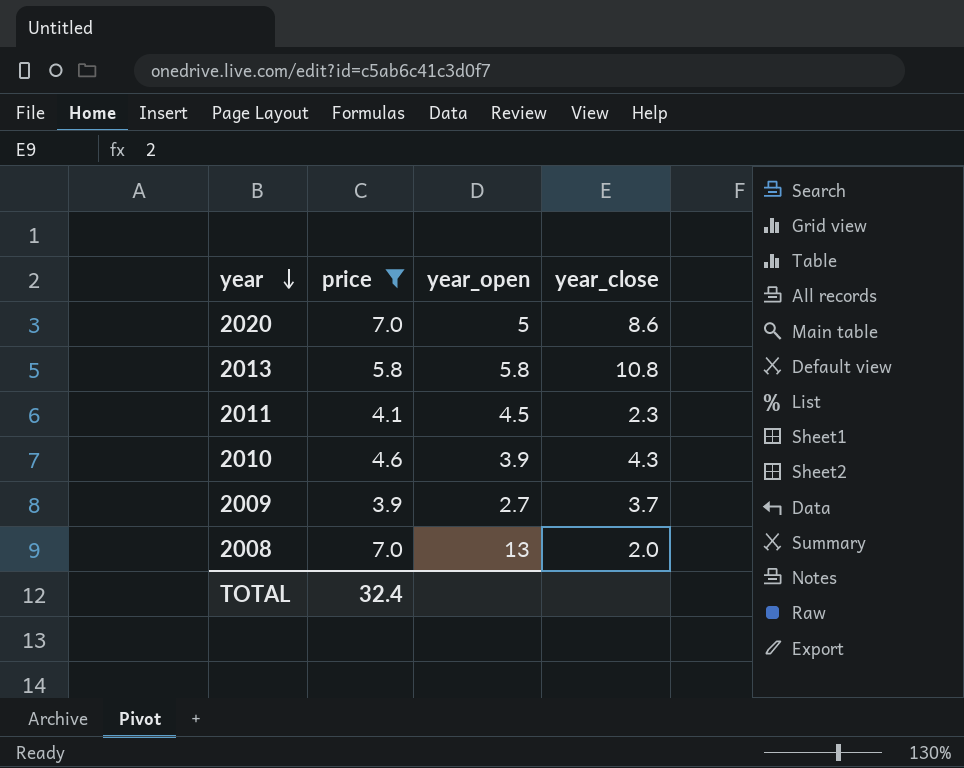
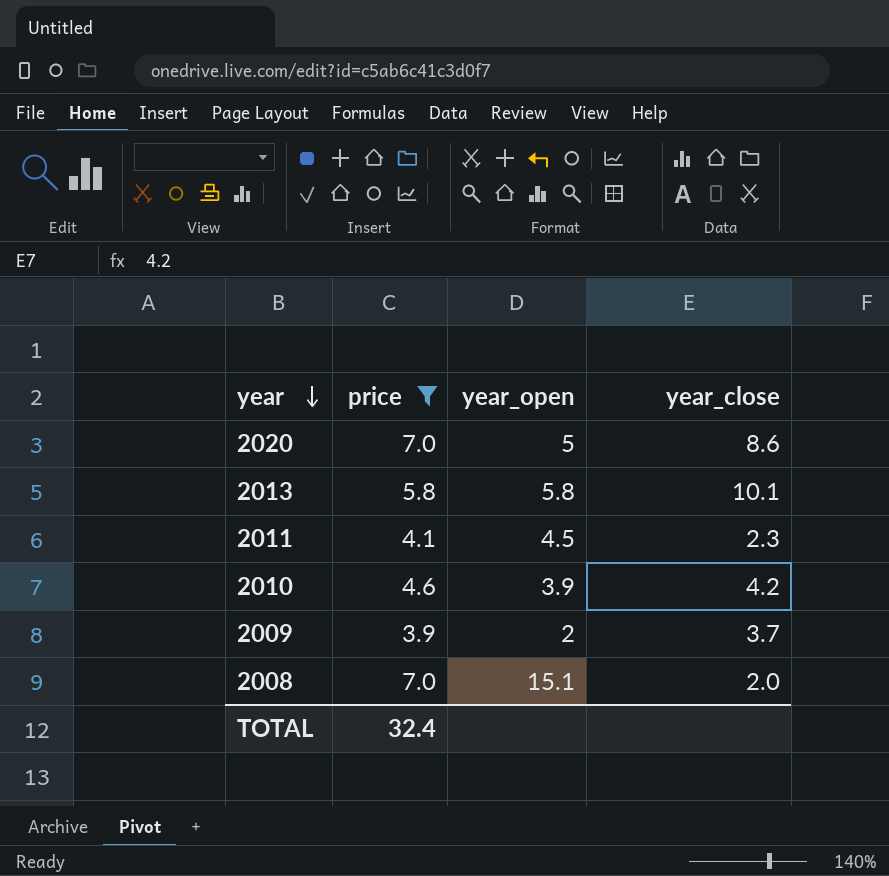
2013 | year_close: 10.8 -> 10.1
2010 | year_close: 4.3 -> 4.2
2009 | year_open: 2.7 -> 2
2008 | year_open: 13 -> 15.1

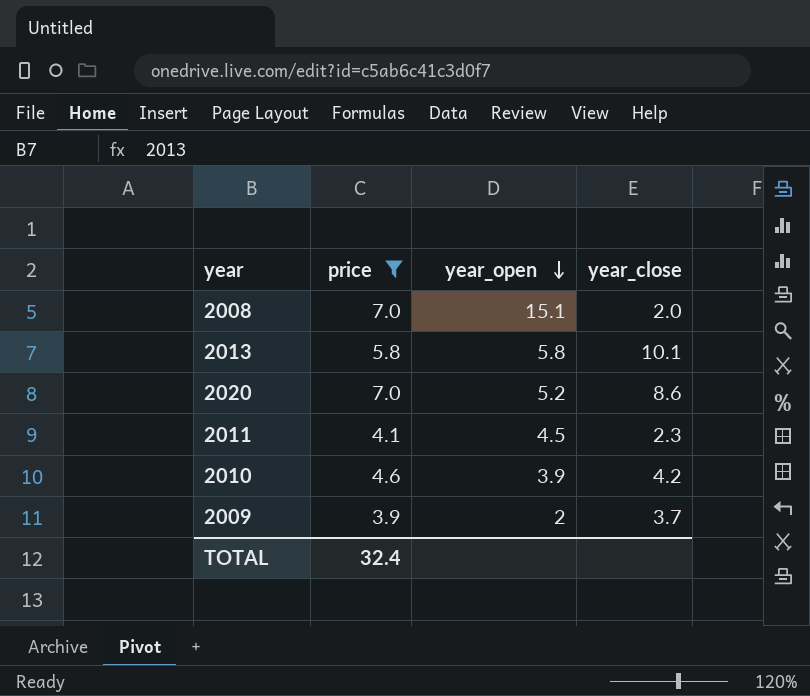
row order: year descending -> year_open descending
2020 | year_open: 5 -> 5.2

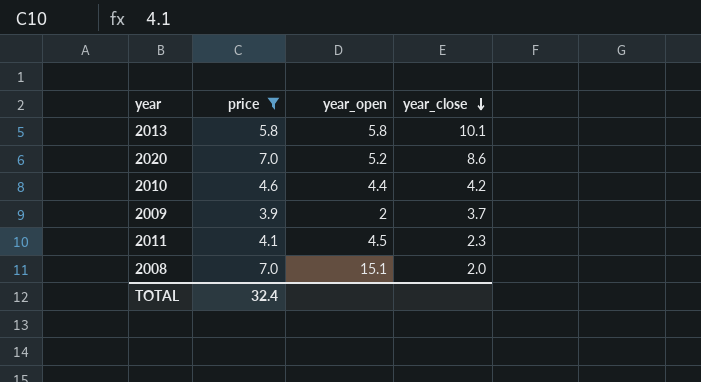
row order: year_open descending -> year_close descending
2010 | year_open: 3.9 -> 4.4

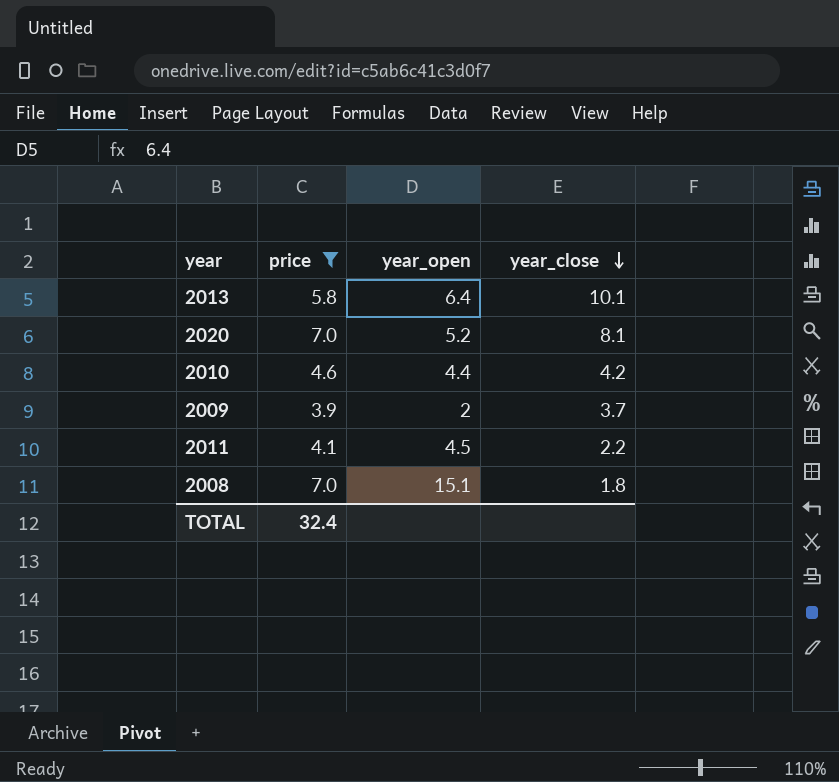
2013 | year_open: 5.8 -> 6.4
2020 | year_close: 8.6 -> 8.1
2011 | year_close: 2.3 -> 2.2
2008 | year_close: 2.0 -> 1.8

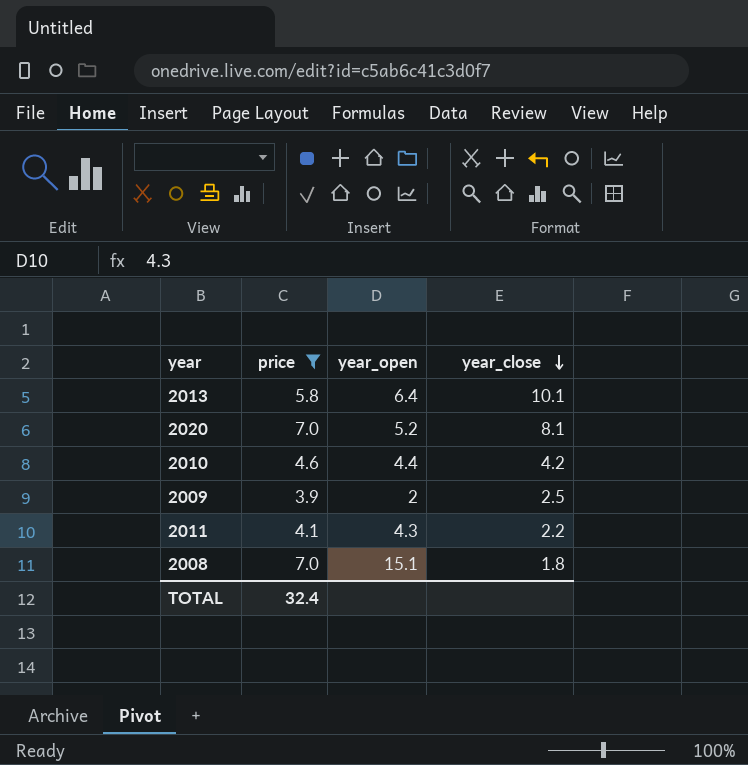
2009 | year_close: 3.7 -> 2.5
2011 | year_open: 4.5 -> 4.3

